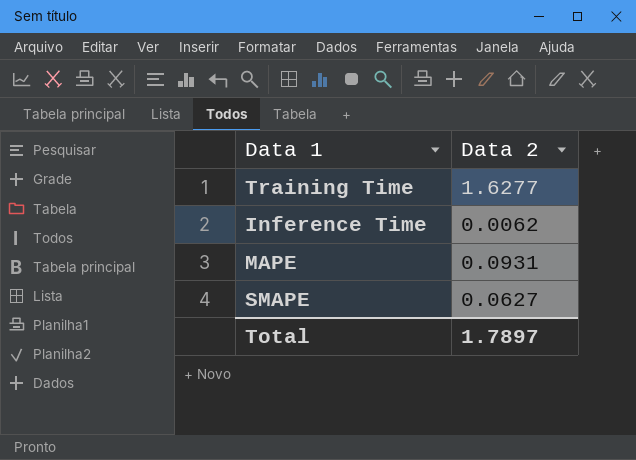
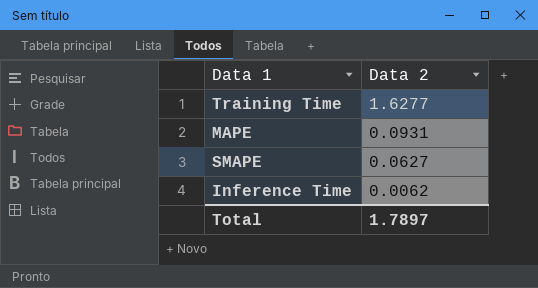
row order: none -> Data 2 descending

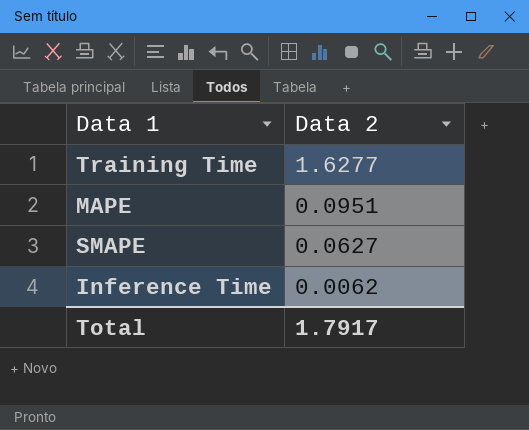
MAPE | Data 2: 0.0931 -> 0.0951
Total | Data 2: 1.7897 -> 1.7917

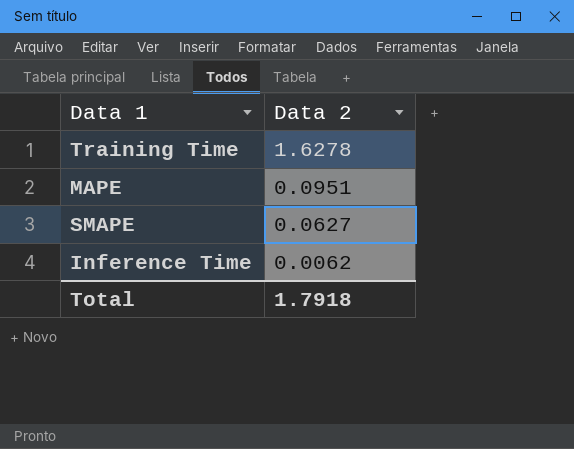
Training Time | Data 2: 1.6277 -> 1.6278
Total | Data 2: 1.7917 -> 1.7918

